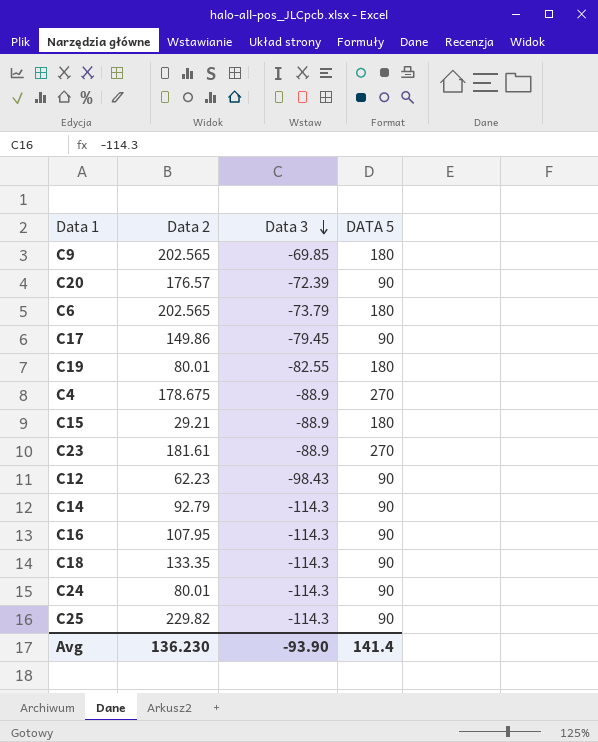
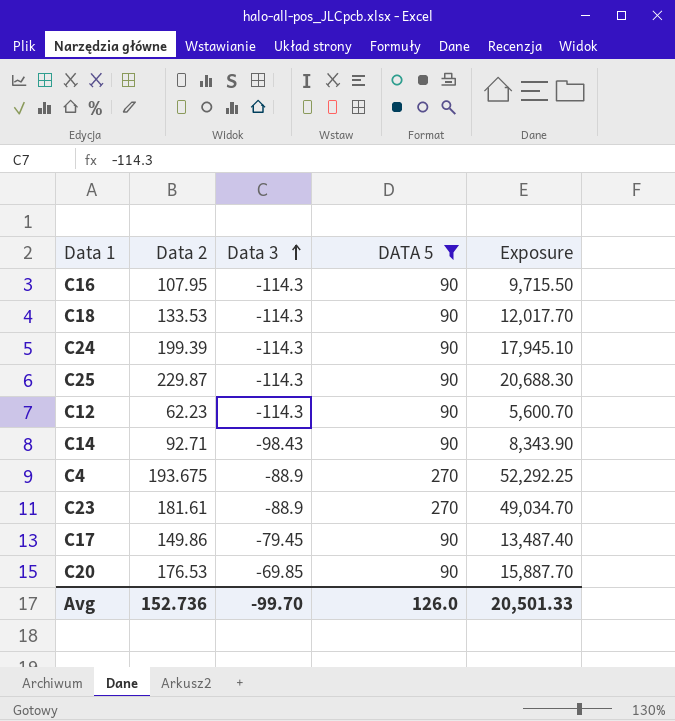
filter: none -> DATA 5 != 180
row order: Data 3 descending -> Data 3 ascending
column Exposure | formula: none -> [Data 2] * [DATA 5]
C18 | Data 2: 133.35 -> 133.53
C24 | Data 2: 80.01 -> 199.39
C25 | Data 2: 229.82 -> 229.87
C12 | Data 3: -98.43 -> -114.3
C14 | Data 2: 92.79 -> 92.71
C14 | Data 3: -114.3 -> -98.43
C4 | Data 2: 178.675 -> 193.675
C20 | Data 2: 176.57 -> 176.53
C20 | Data 3: -72.39 -> -69.85
Avg | Data 2: 136.230 -> 152.736
Avg | Data 3: -93.90 -> -99.70
Avg | DATA 5: 141.4 -> 126.0

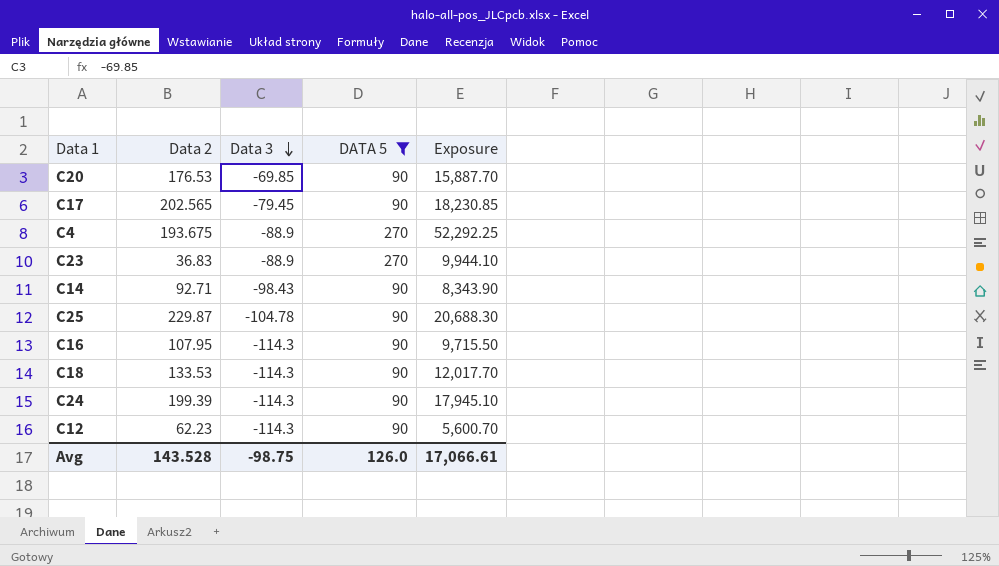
row order: Data 3 ascending -> Data 3 descending
C17 | Data 2: 149.86 -> 202.565
C17 | Exposure: 13,487.40 -> 18,230.85
C23 | Data 2: 181.61 -> 36.83
C23 | Exposure: 49,034.70 -> 9,944.10
C25 | Data 3: -114.3 -> -104.78
Avg | Data 2: 152.736 -> 143.528
Avg | Data 3: -99.70 -> -98.75
Avg | Exposure: 20,501.33 -> 17,066.61

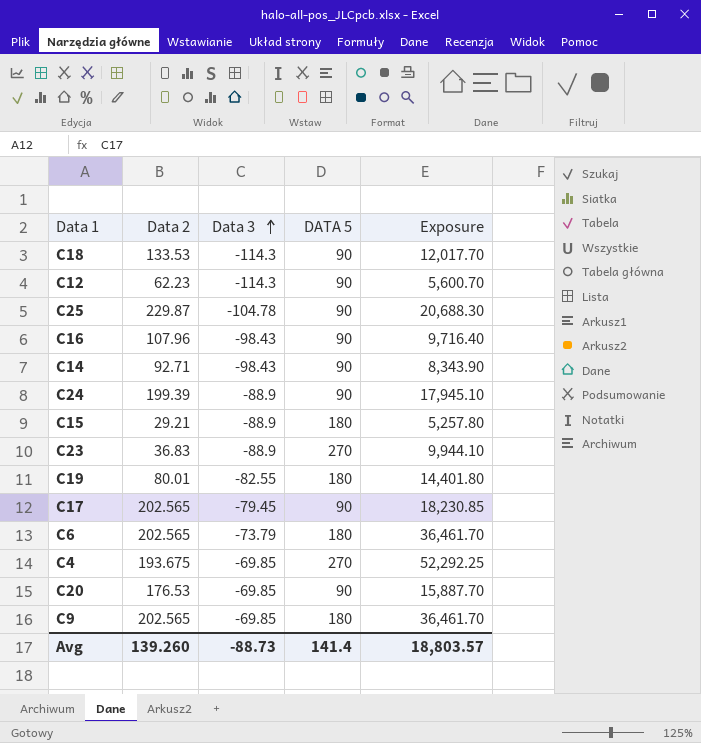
filter: DATA 5 != 180 -> none
row order: Data 3 descending -> Data 3 ascending
C16 | Data 2: 107.95 -> 107.96
C16 | Data 3: -114.3 -> -98.43
C16 | Exposure: 9,715.50 -> 9,716.40
C24 | Data 3: -114.3 -> -88.9
C4 | Data 3: -88.9 -> -69.85
Avg | Data 2: 143.528 -> 139.260
Avg | Data 3: -98.75 -> -88.73
Avg | DATA 5: 126.0 -> 141.4
Avg | Exposure: 17,066.61 -> 18,803.57

